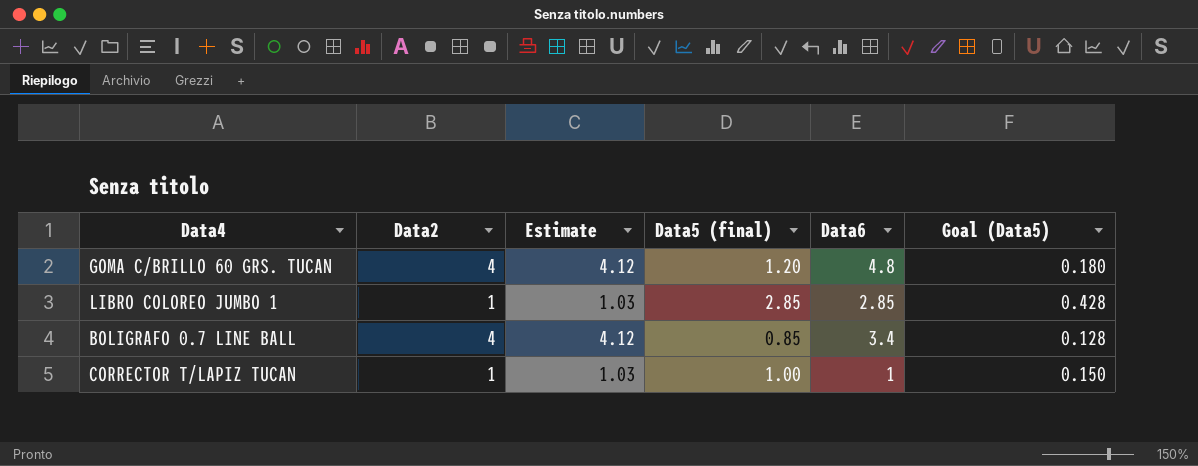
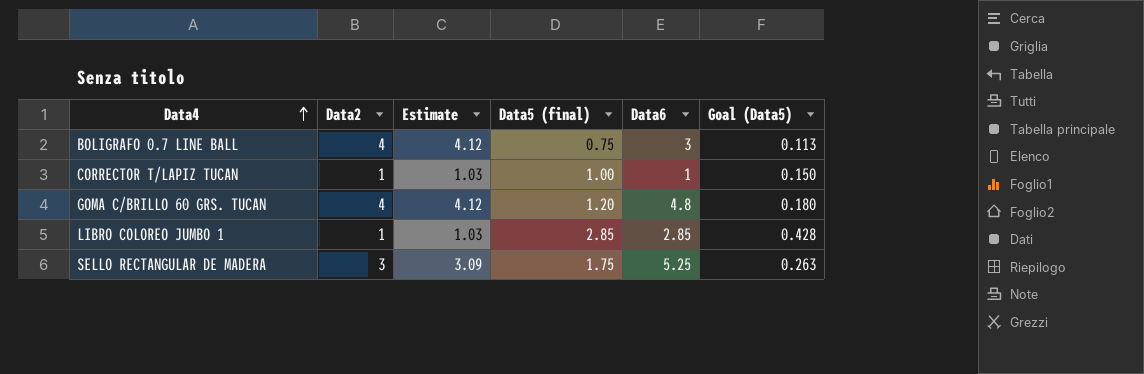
row order: none -> Data4 ascending
BOLIGRAFO 0.7 LINE BALL | Data5 (final): 0.85 -> 0.75
BOLIGRAFO 0.7 LINE BALL | Data6: 3.4 -> 3
BOLIGRAFO 0.7 LINE BALL | Goal (Data5): 0.128 -> 0.113
row SELLO RECTANGULAR DE MADERA: none -> 3 | 3.09 | 1.75 | 5.25 | 0.263

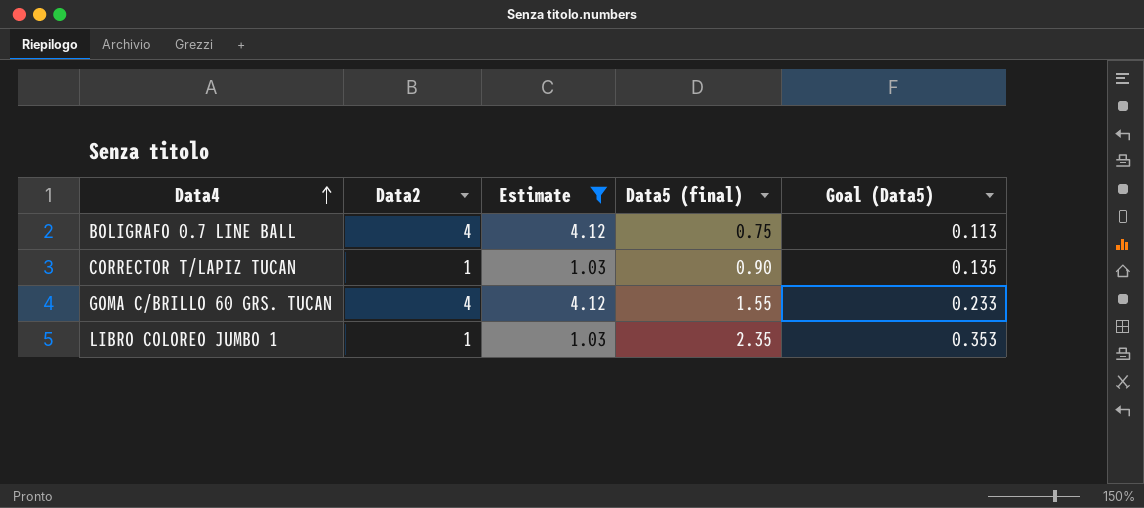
filter: none -> Estimate != 3.09
column Data6 | formula: [Data2] * [Data5 (final)] -> none
CORRECTOR T/LAPIZ TUCAN | Data5 (final): 1.00 -> 0.90
CORRECTOR T/LAPIZ TUCAN | Goal (Data5): 0.150 -> 0.135
GOMA C/BRILLO 60 GRS. TUCAN | Data5 (final): 1.20 -> 1.55
GOMA C/BRILLO 60 GRS. TUCAN | Goal (Data5): 0.180 -> 0.233
LIBRO COLOREO JUMBO 1 | Data5 (final): 2.85 -> 2.35
LIBRO COLOREO JUMBO 1 | Goal (Data5): 0.428 -> 0.353

